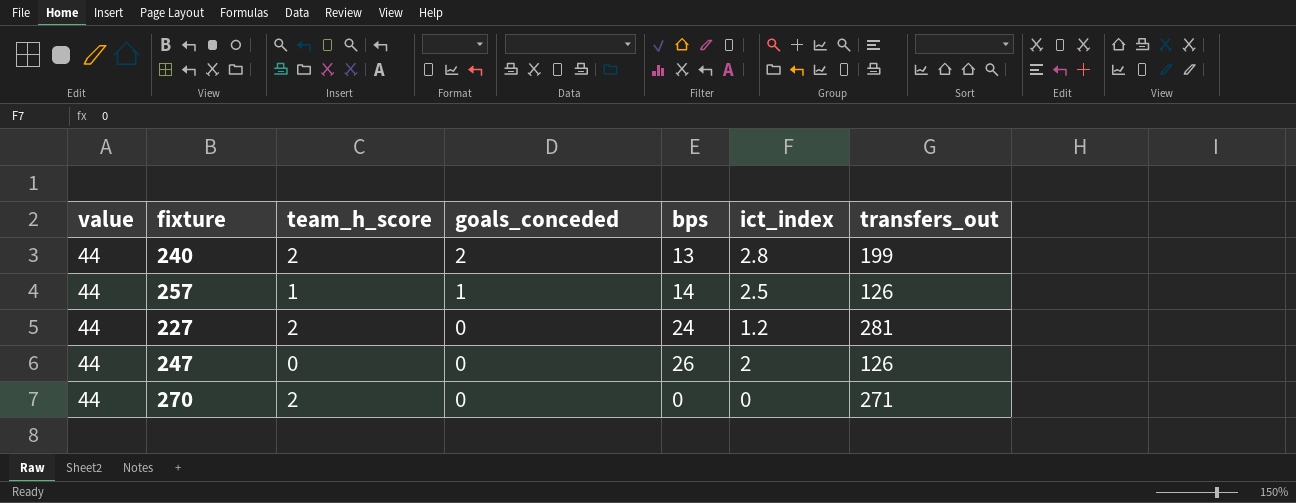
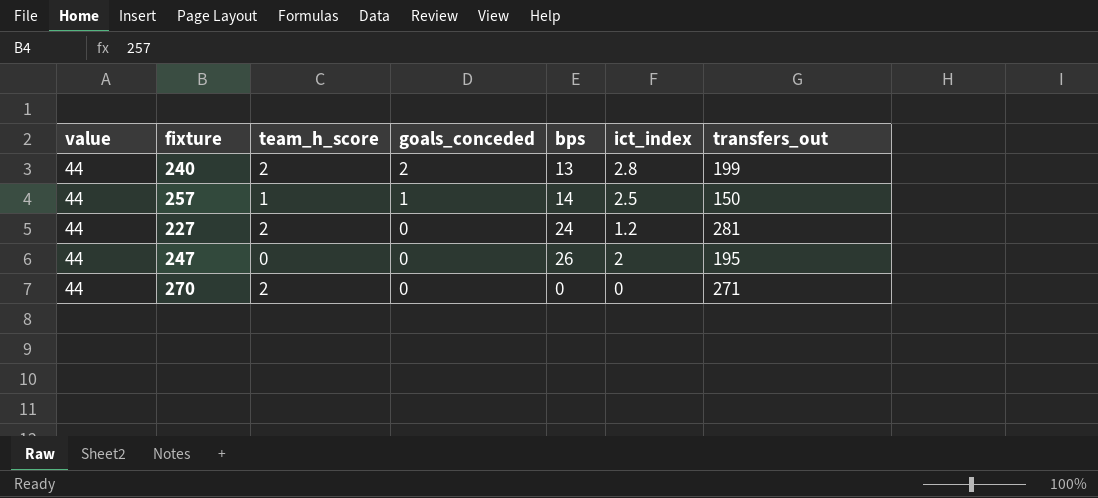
257 | transfers_out: 126 -> 150
247 | transfers_out: 126 -> 195

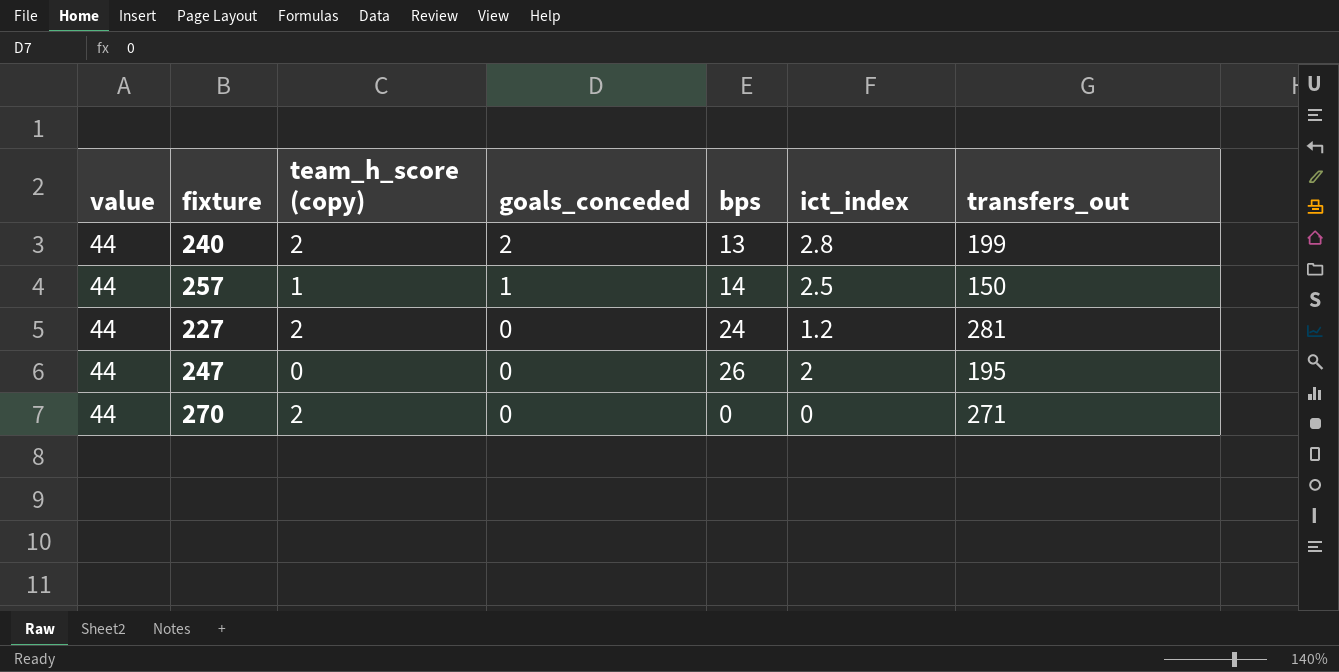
column name: team_h_score -> team_h_score (copy)

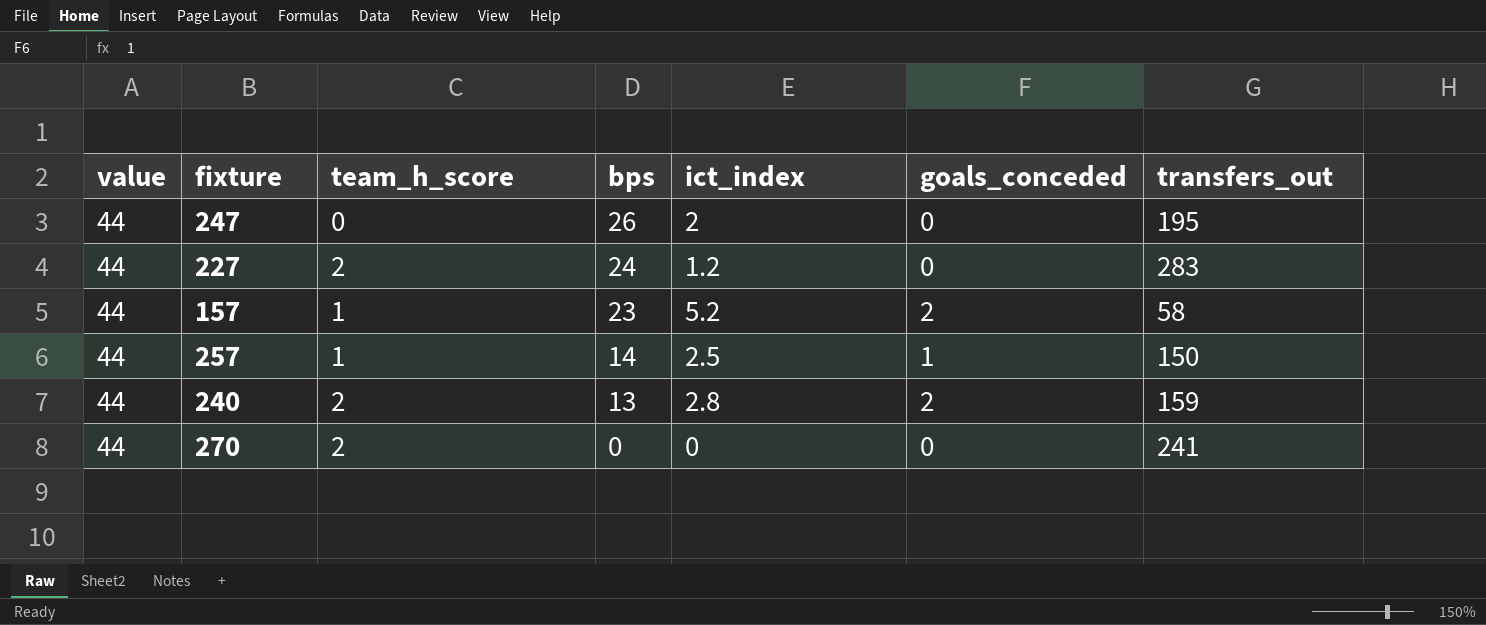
row order: goals_conceded descending -> bps descending
column name: team_h_score (copy) -> team_h_score
column goals_conceded | position: 4 -> 6
227 | transfers_out: 281 -> 283
row 157: none -> 44 | 1 | 23 | 5.2 | 2 | 58
240 | transfers_out: 199 -> 159
270 | transfers_out: 271 -> 241

